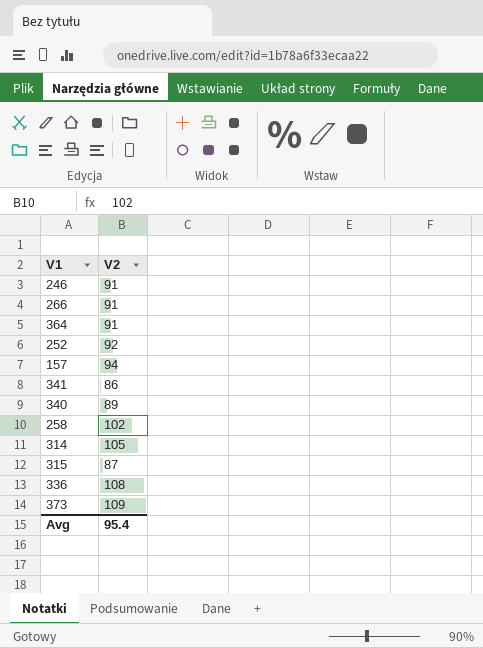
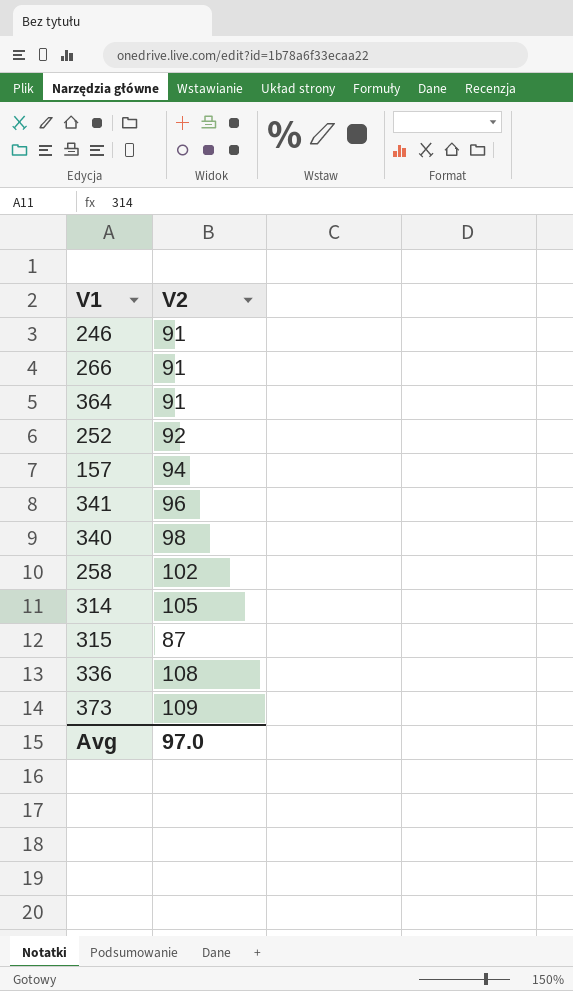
341 | V2: 86 -> 96
340 | V2: 89 -> 98
Avg | V2: 95.4 -> 97.0

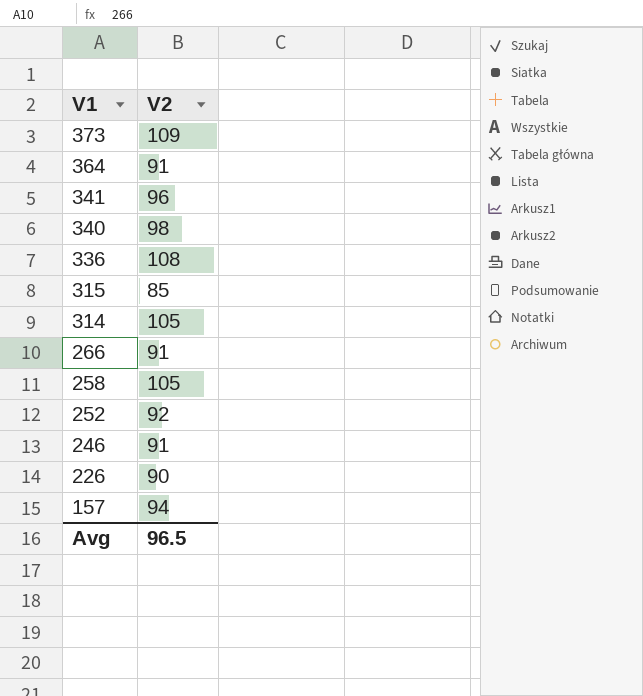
row order: none -> V1 descending
315 | V2: 87 -> 85
258 | V2: 102 -> 105
row 226: none -> 90
Avg | V2: 97.0 -> 96.5

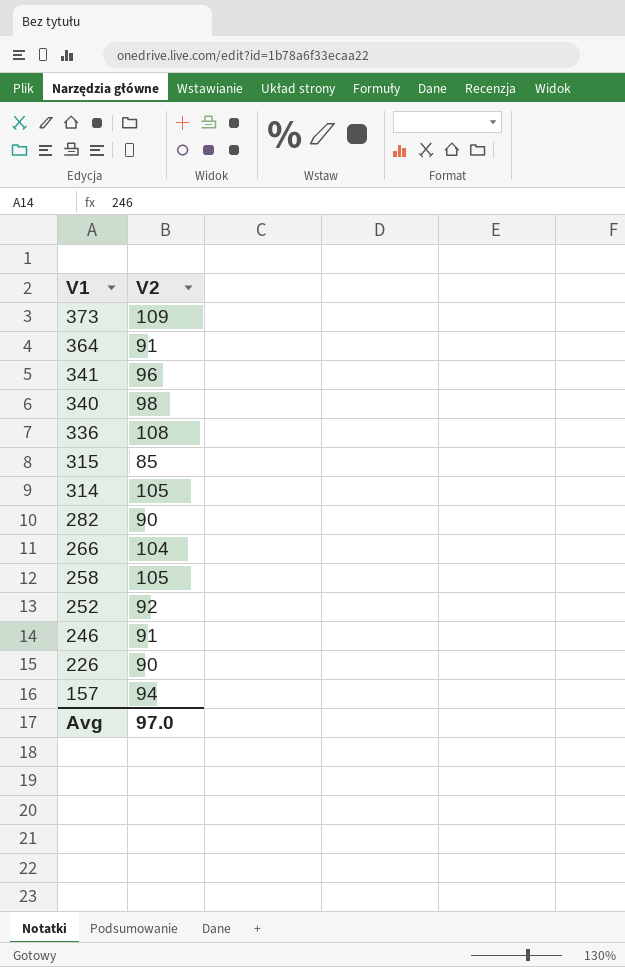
row 282: none -> 90
266 | V2: 91 -> 104
Avg | V2: 96.5 -> 97.0

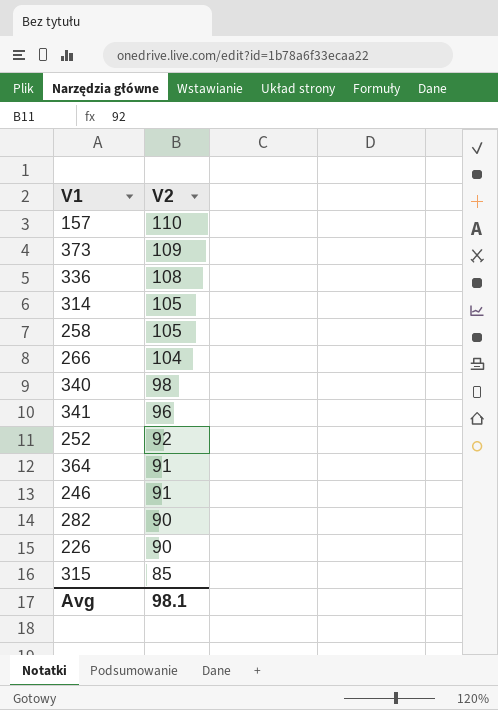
row order: V1 descending -> V2 descending
157 | V2: 94 -> 110
Avg | V2: 97.0 -> 98.1

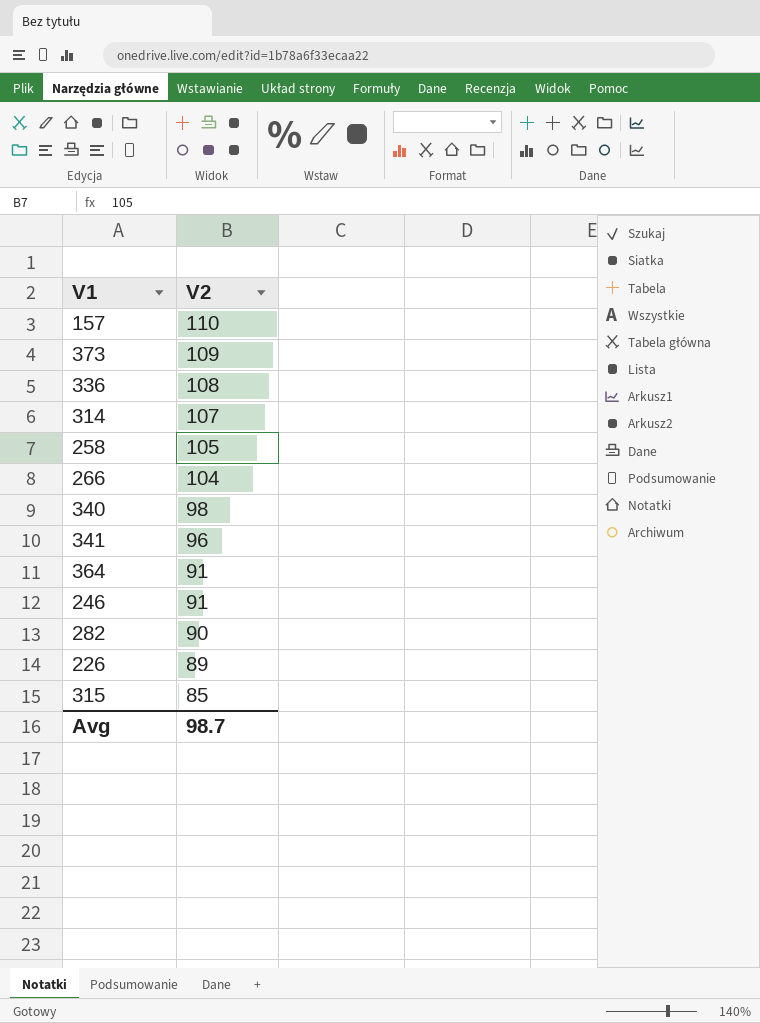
row 252: 92 -> none
314 | V2: 105 -> 107
226 | V2: 90 -> 89
Avg | V2: 98.1 -> 98.7

